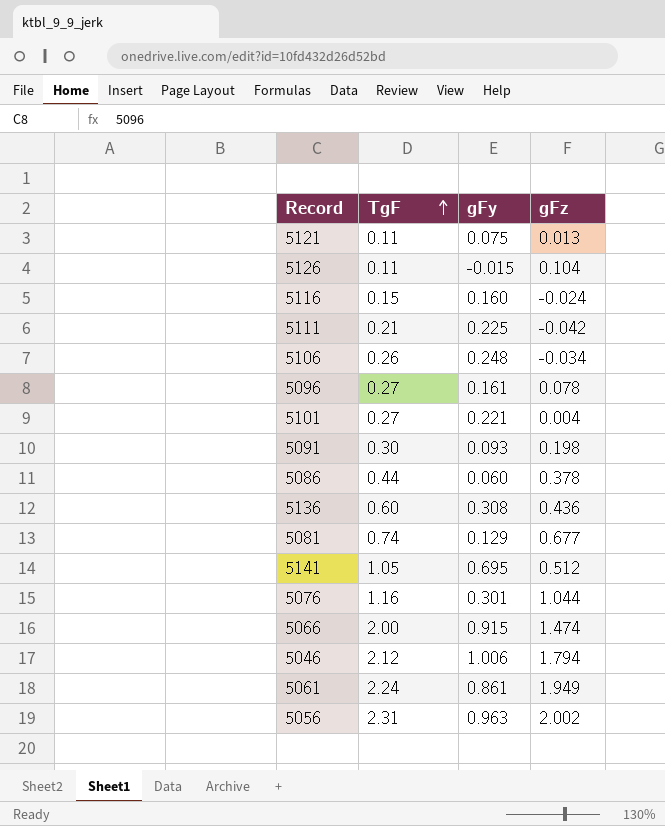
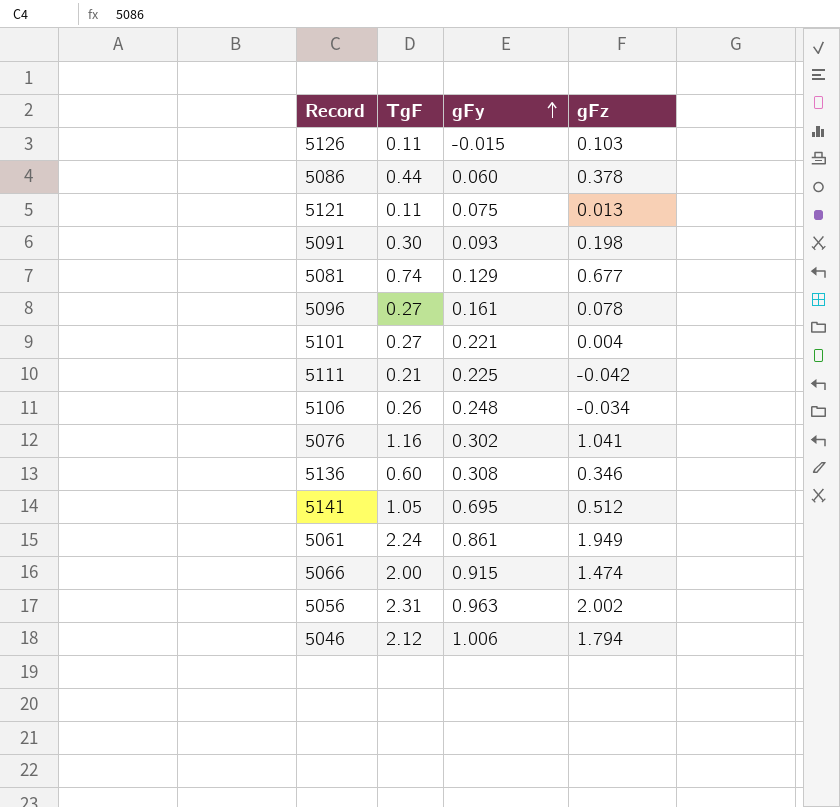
row order: TgF ascending -> gFy ascending
row 5116: 0.15 | 0.160 | -0.024 -> none
5126 | gFz: 0.104 -> 0.103
5076 | gFy: 0.301 -> 0.302
5076 | gFz: 1.044 -> 1.041
5136 | gFz: 0.436 -> 0.346

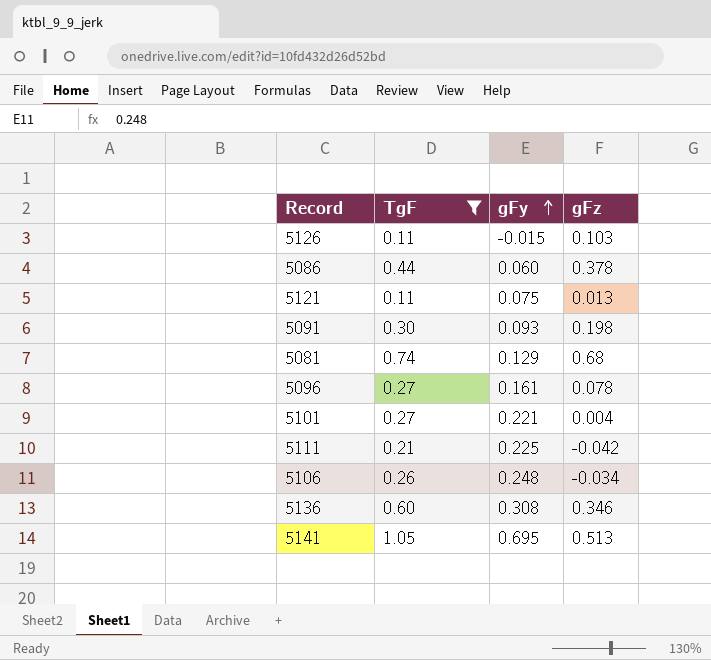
filter: none -> TgF <= 1.05
5081 | gFz: 0.677 -> 0.68
5141 | gFz: 0.512 -> 0.513

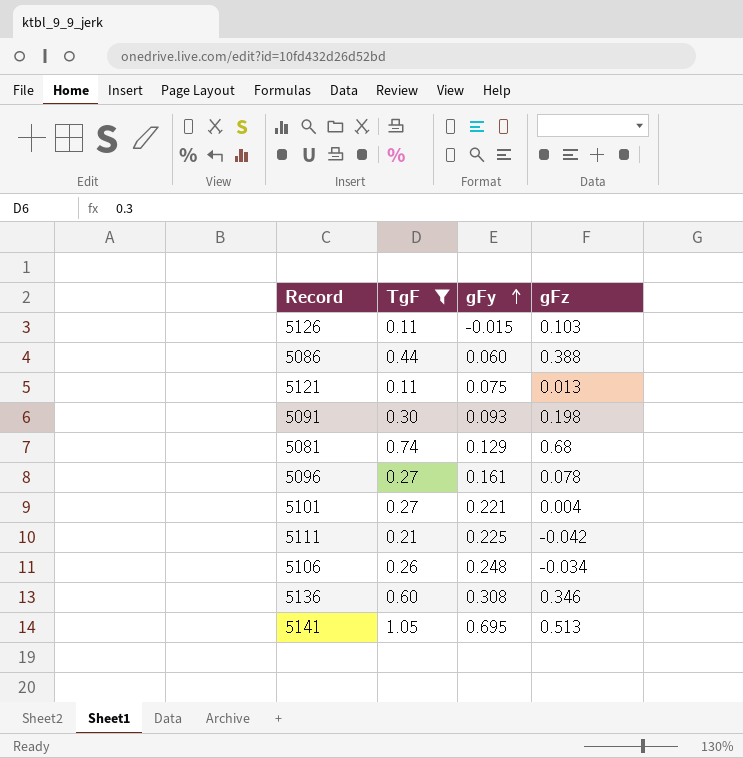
5086 | gFz: 0.378 -> 0.388

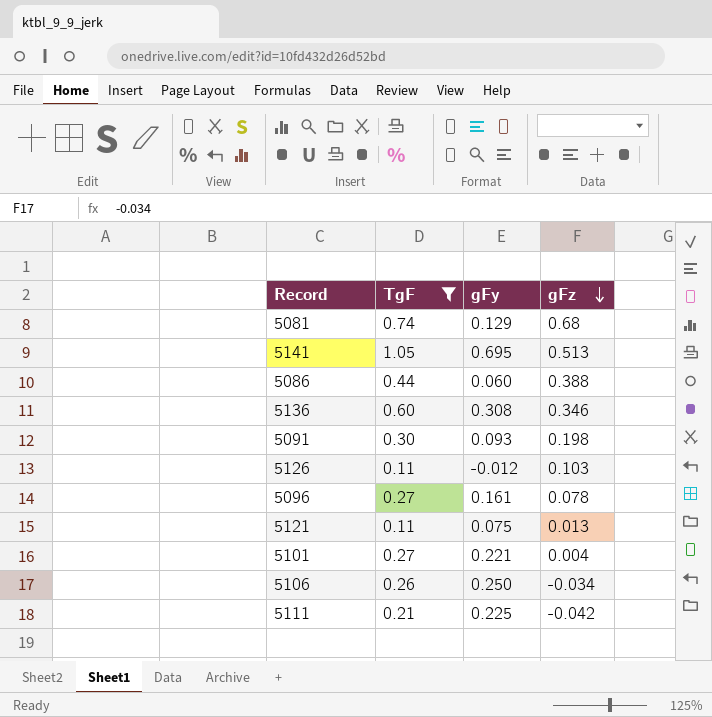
row order: gFy ascending -> gFz descending
5126 | gFy: -0.015 -> -0.012
5106 | gFy: 0.248 -> 0.250

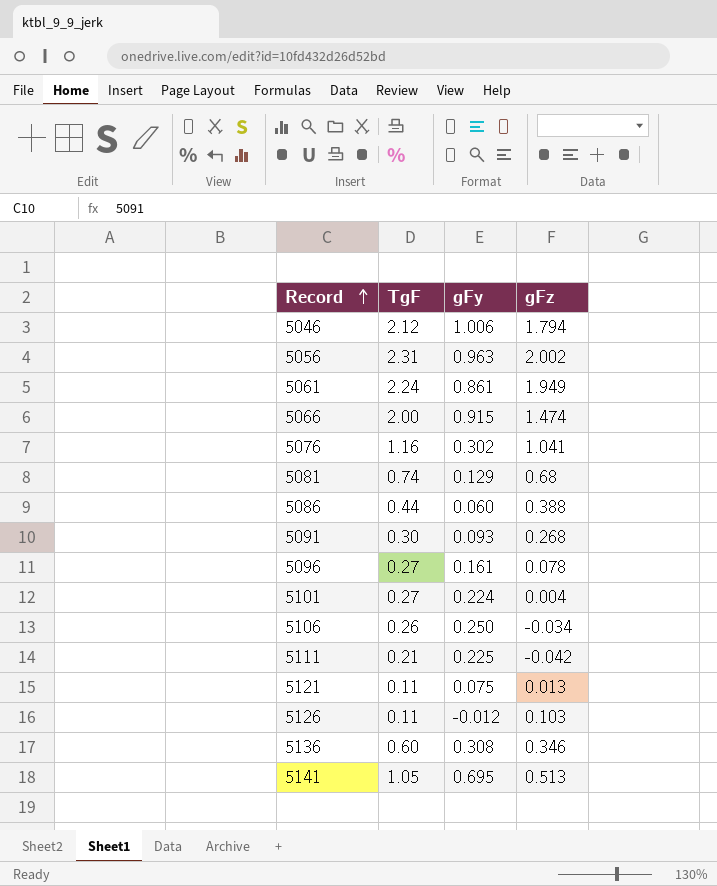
filter: TgF <= 1.05 -> none
row order: gFz descending -> Record ascending
5091 | gFz: 0.198 -> 0.268
5101 | gFy: 0.221 -> 0.224

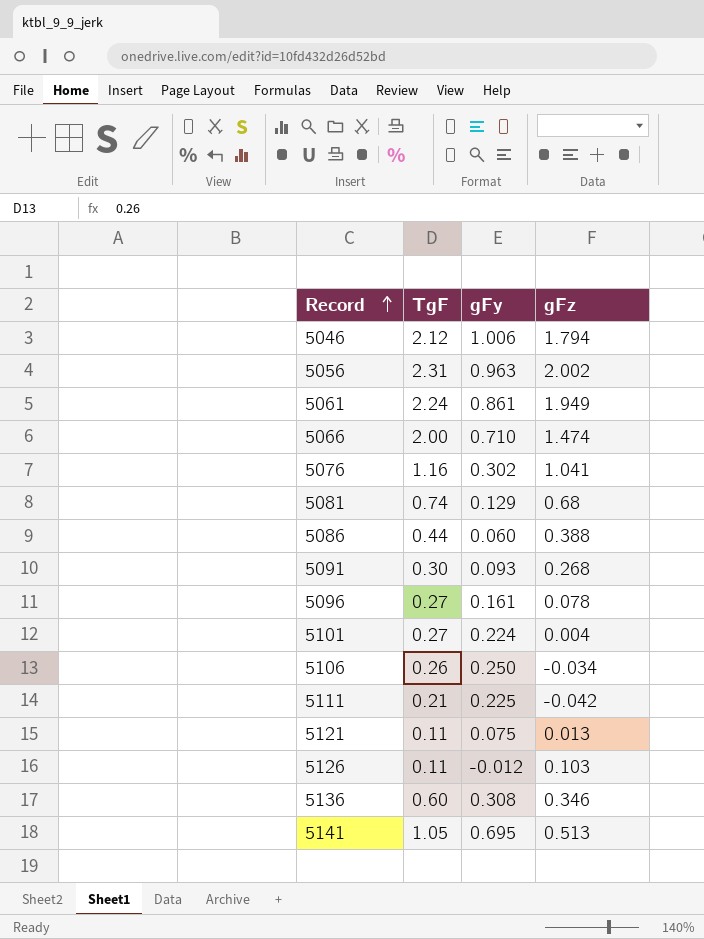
5066 | gFy: 0.915 -> 0.710

